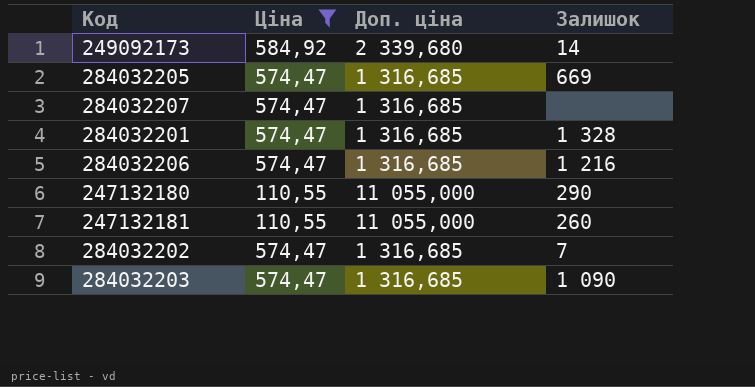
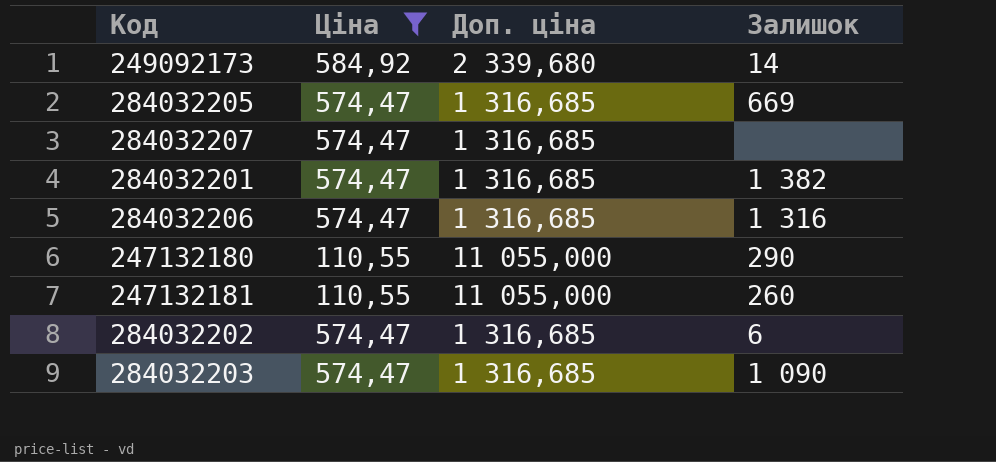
284032201 | Залишок: 1 328 -> 1 382
284032206 | Залишок: 1 216 -> 1 316
284032202 | Залишок: 7 -> 6

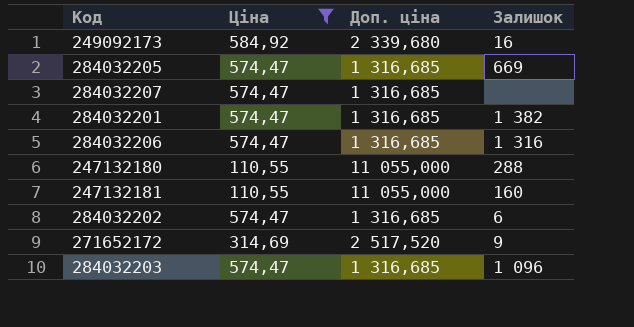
249092173 | Залишок: 14 -> 16
247132180 | Залишок: 290 -> 288
247132181 | Залишок: 260 -> 160
row 271652172: none -> 314,69 | 2 517,520 | 9
284032203 | Залишок: 1 090 -> 1 096

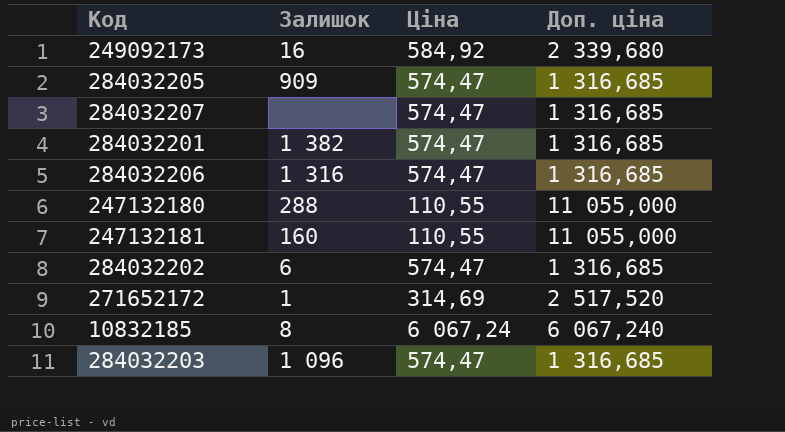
filter: Ціна != 6 067,24 -> none
column Залишок | position: 4 -> 2
284032205 | Залишок: 669 -> 909
271652172 | Залишок: 9 -> 1

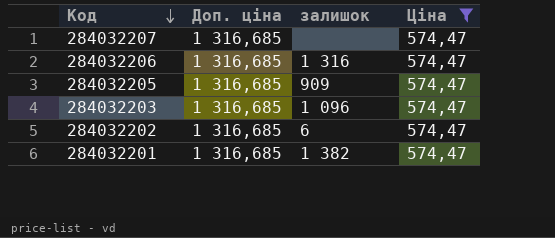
filter: none -> Ціна = 574,47
row order: none -> Код descending
column Доп. ціна | position: 4 -> 2
column name: Залишок -> залишок

